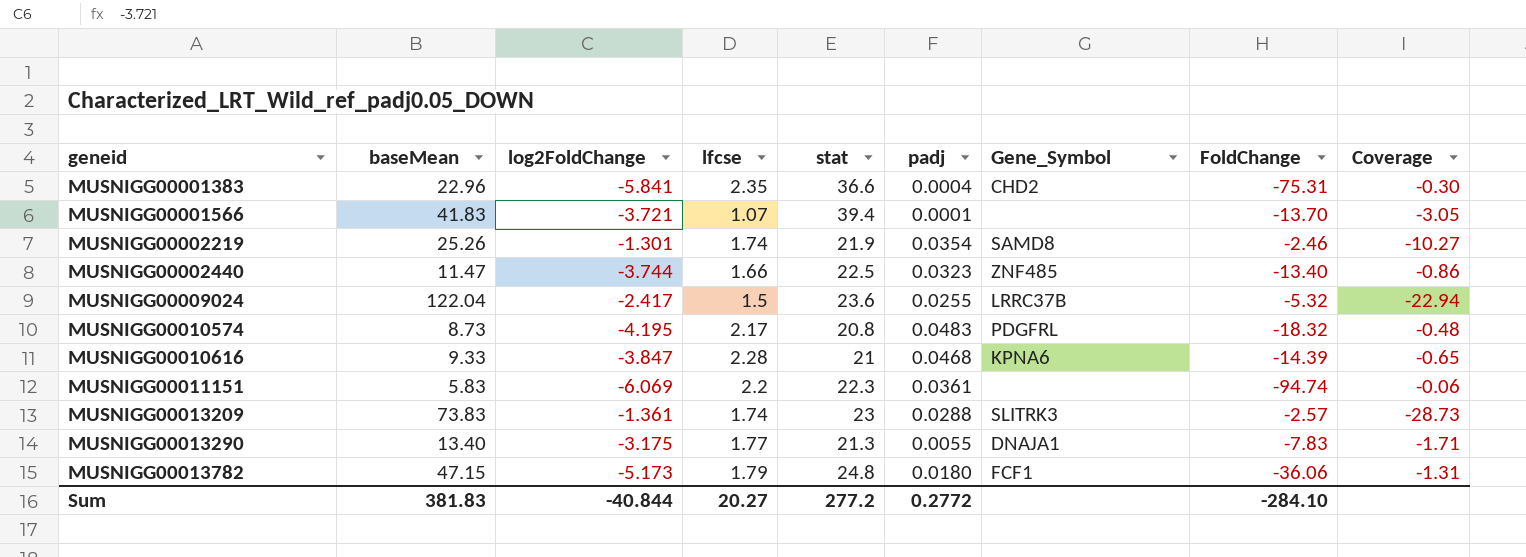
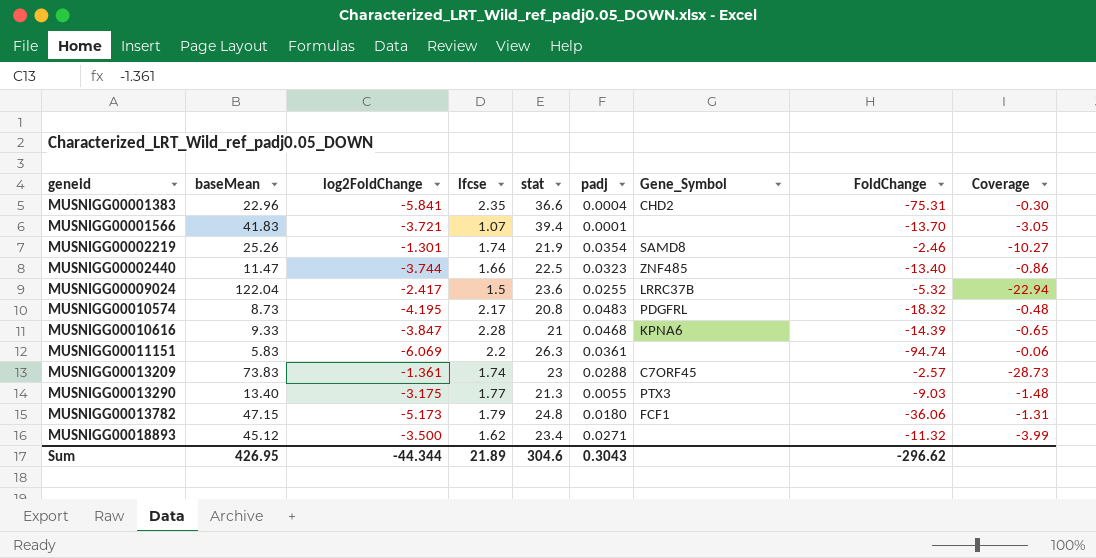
MUSNIGG00011151 | stat: 22.3 -> 26.3
MUSNIGG00013209 | Gene_Symbol: SLITRK3 -> C7ORF45
MUSNIGG00013290 | Gene_Symbol: DNAJA1 -> PTX3
MUSNIGG00013290 | FoldChange: -7.83 -> -9.03
MUSNIGG00013290 | Coverage: -1.71 -> -1.48
row MUSNIGG00018893: none -> 45.12 | -3.500 | 1.62 | 23.4 | 0.0271 | none | -11.32 | -3.99
Sum | baseMean: 381.83 -> 426.95
Sum | log2FoldChange: -40.844 -> -44.344
Sum | lfcse: 20.27 -> 21.89
Sum | stat: 277.2 -> 304.6
Sum | padj: 0.2772 -> 0.3043
Sum | FoldChange: -284.10 -> -296.62

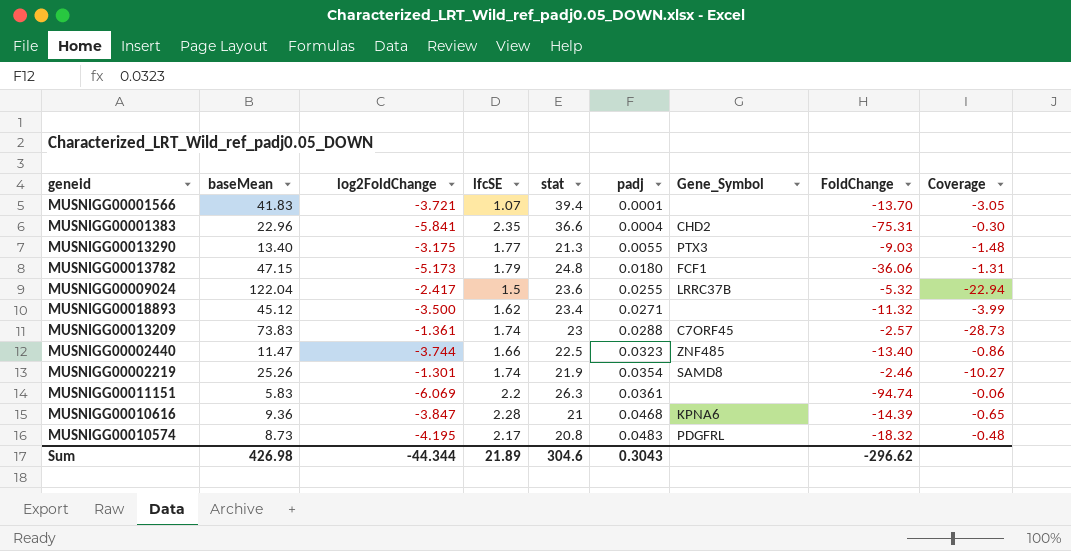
row order: geneid ascending -> padj ascending
column name: lfcse -> lfcSE
MUSNIGG00010616 | baseMean: 9.33 -> 9.36
Sum | baseMean: 426.95 -> 426.98

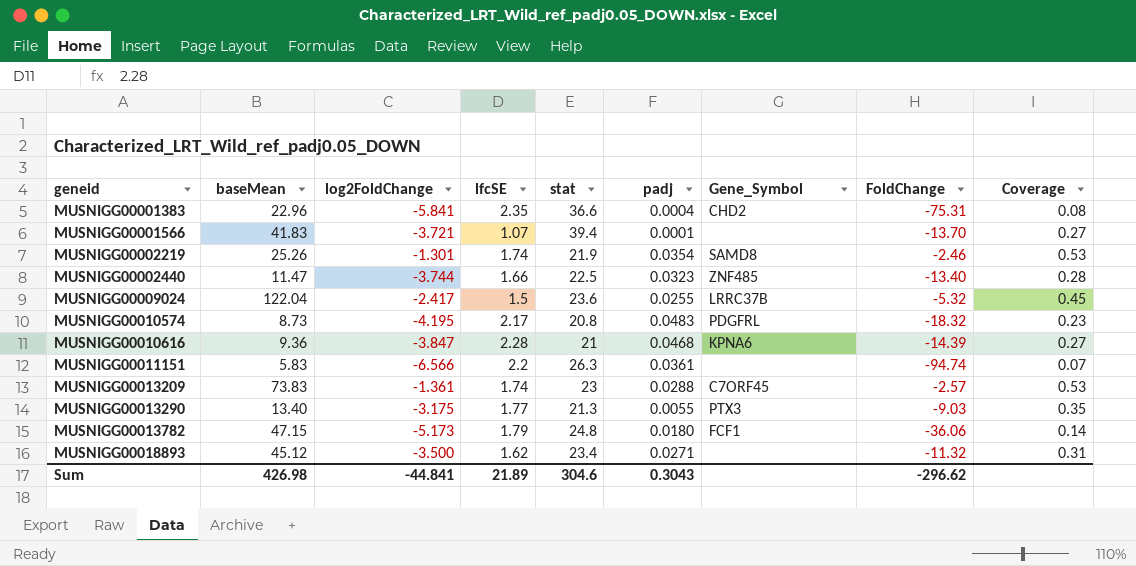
row order: padj ascending -> geneid ascending
column Coverage | formula: [baseMean] / [FoldChange] -> [log2FoldChange] / [FoldChange]
MUSNIGG00011151 | log2FoldChange: -6.069 -> -6.566
Sum | log2FoldChange: -44.344 -> -44.841

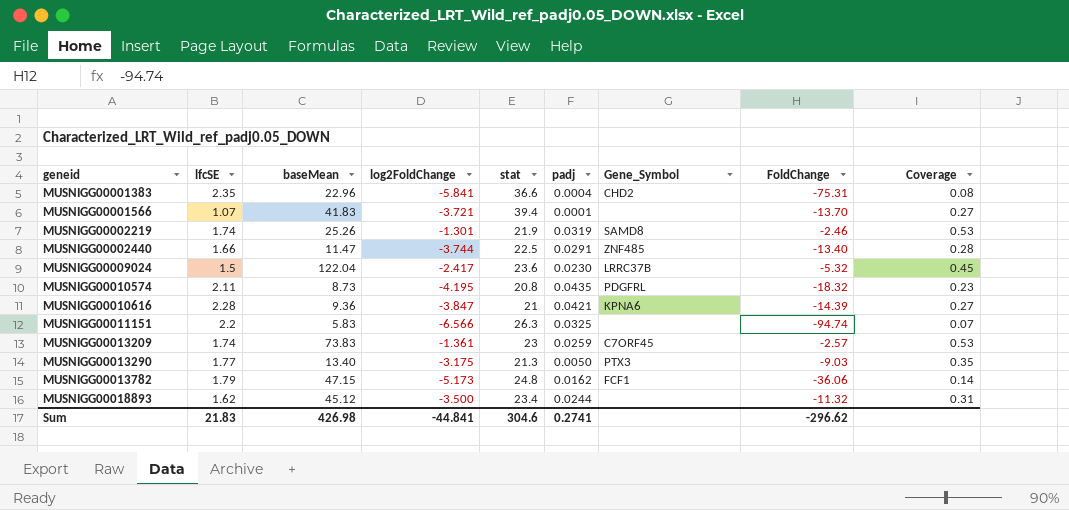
column lfcSE | position: 4 -> 2
MUSNIGG00002219 | padj: 0.0354 -> 0.0319
MUSNIGG00002440 | padj: 0.0323 -> 0.0291
MUSNIGG00009024 | padj: 0.0255 -> 0.0230
MUSNIGG00010574 | lfcSE: 2.17 -> 2.11
MUSNIGG00010574 | padj: 0.0483 -> 0.0435
MUSNIGG00010616 | padj: 0.0468 -> 0.0421
MUSNIGG00011151 | padj: 0.0361 -> 0.0325
MUSNIGG00013209 | padj: 0.0288 -> 0.0259
MUSNIGG00013290 | padj: 0.0055 -> 0.0050
MUSNIGG00013782 | padj: 0.0180 -> 0.0162
MUSNIGG00018893 | padj: 0.0271 -> 0.0244
Sum | lfcSE: 21.89 -> 21.83
Sum | padj: 0.3043 -> 0.2741

